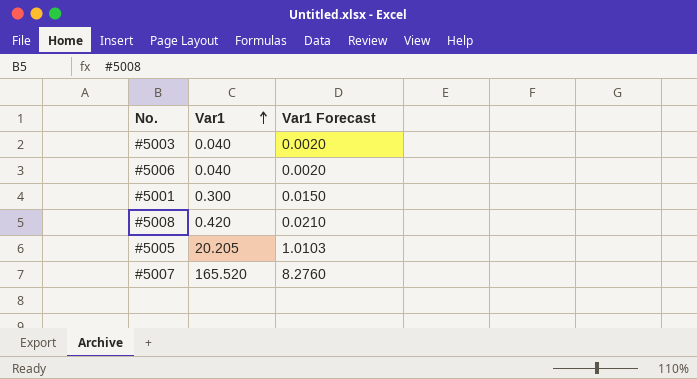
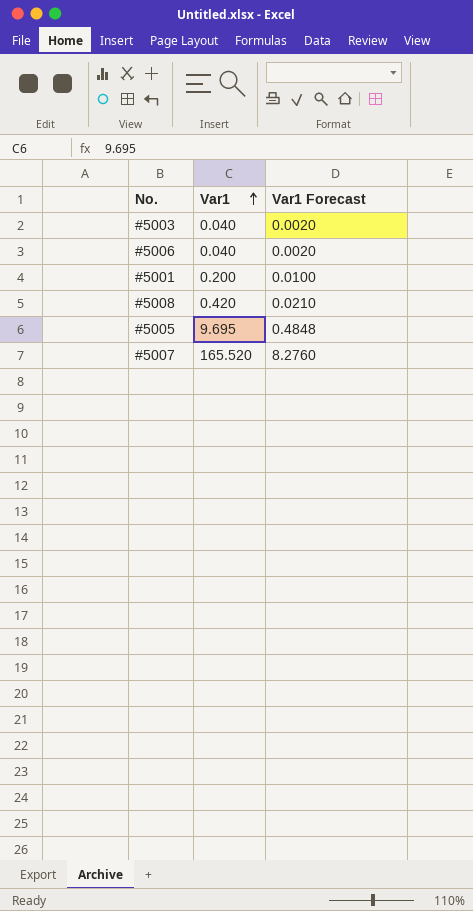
#5001 | Var1: 0.300 -> 0.200
#5001 | Var1 Forecast: 0.0150 -> 0.0100
#5005 | Var1: 20.205 -> 9.695
#5005 | Var1 Forecast: 1.0103 -> 0.4848

